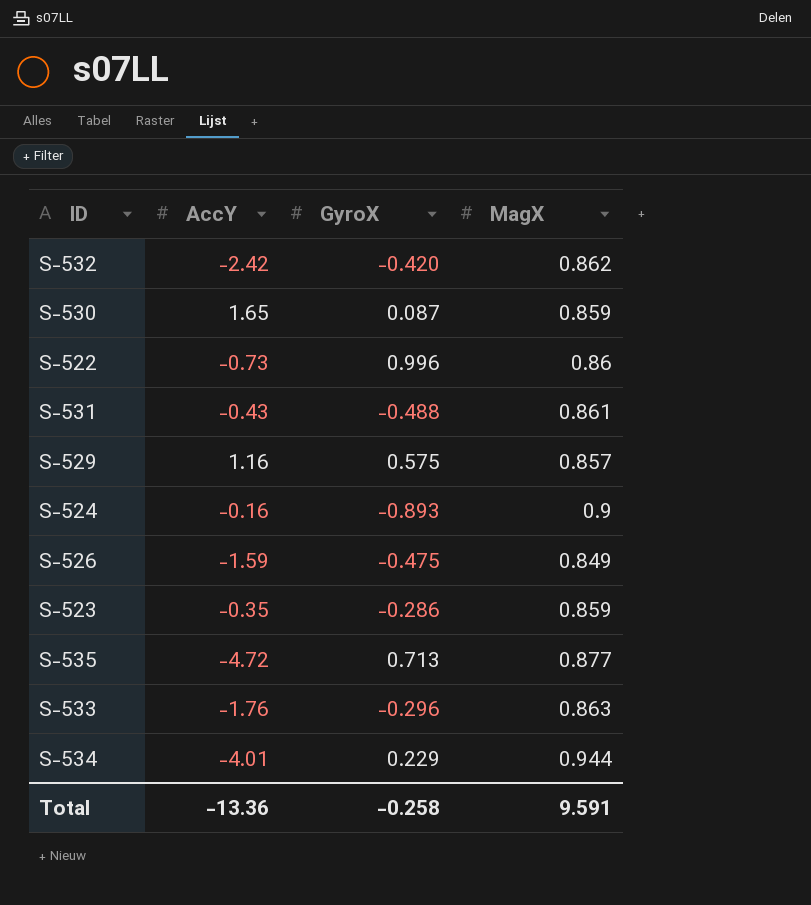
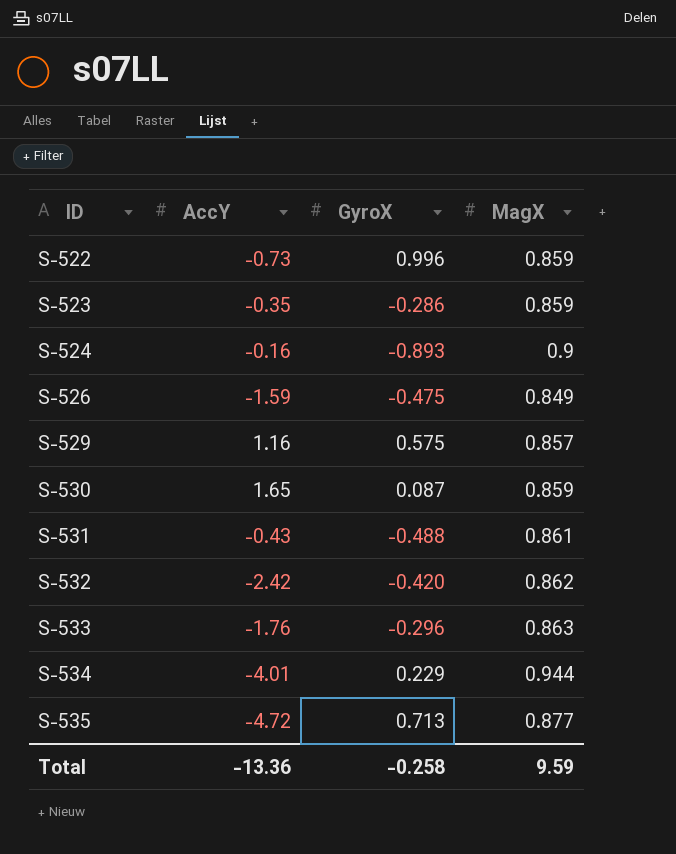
row order: none -> ID ascending
S-522 | MagX: 0.86 -> 0.859
Total | MagX: 9.591 -> 9.59

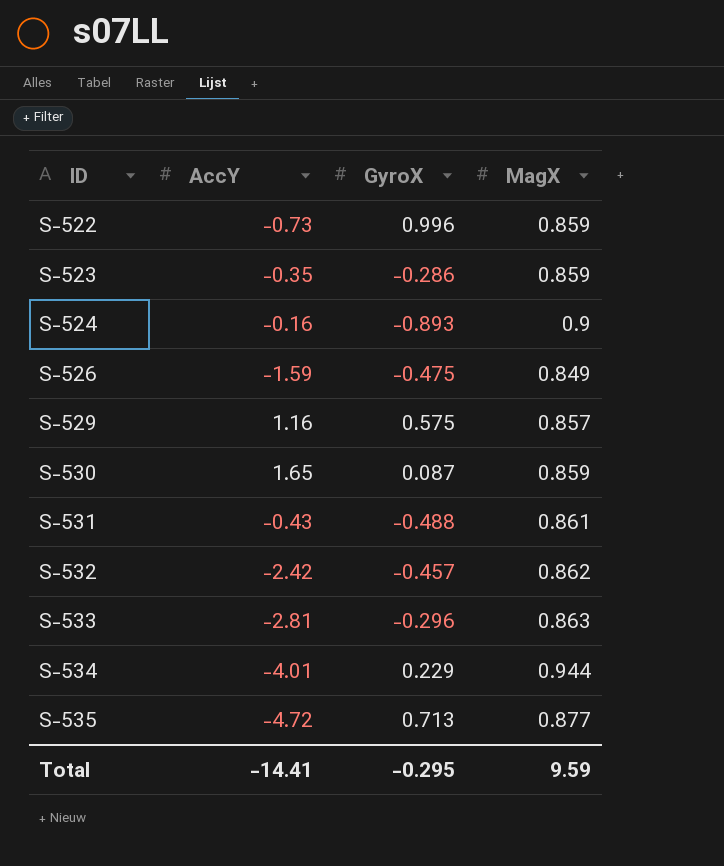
S-532 | GyroX: -0.420 -> -0.457
S-533 | AccY: -1.76 -> -2.81
Total | AccY: -13.36 -> -14.41
Total | GyroX: -0.258 -> -0.295

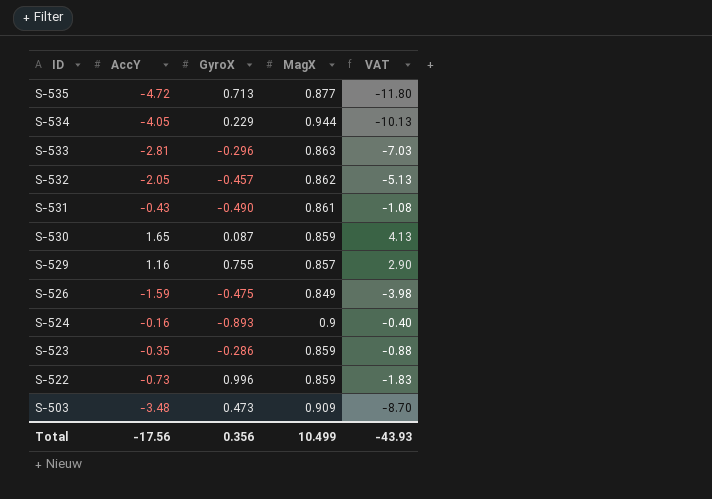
row order: ID ascending -> ID descending
column VAT | formula: none -> [AccY] * 2.5
S-534 | AccY: -4.01 -> -4.05
S-532 | AccY: -2.42 -> -2.05
S-531 | GyroX: -0.488 -> -0.490
S-529 | GyroX: 0.575 -> 0.755
row S-503: none -> -3.48 | 0.473 | 0.909 | -8.70
Total | AccY: -14.41 -> -17.56
Total | GyroX: -0.295 -> 0.356
Total | MagX: 9.59 -> 10.499

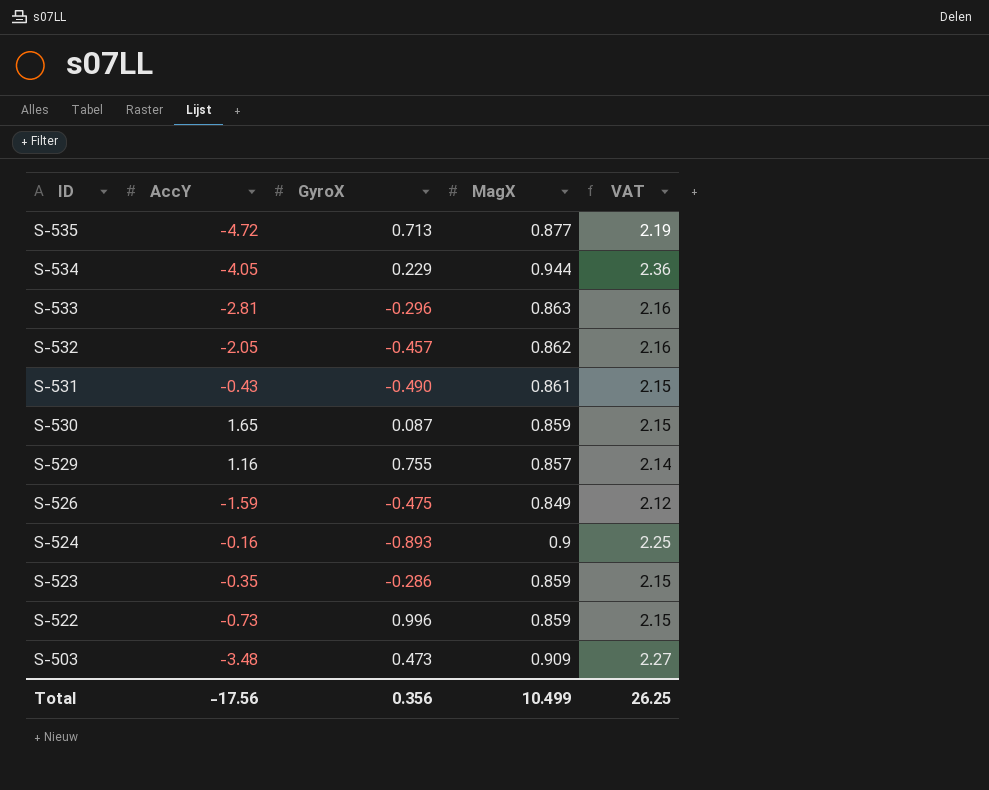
column VAT | formula: [AccY] * 2.5 -> [MagX] * 2.5
Total | VAT: -43.93 -> 26.25

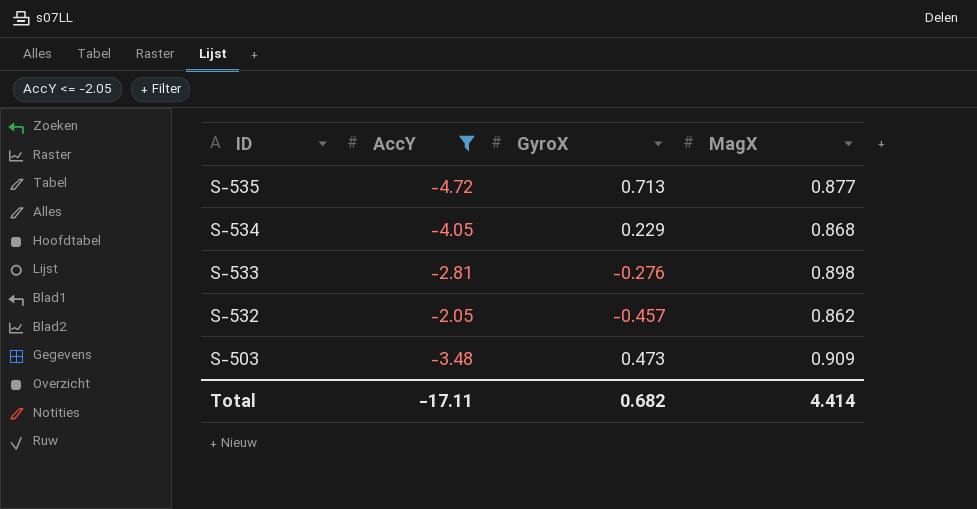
filter: none -> AccY <= -2.05
column VAT | formula: [MagX] * 2.5 -> none
S-534 | MagX: 0.944 -> 0.868
S-533 | GyroX: -0.296 -> -0.276
S-533 | MagX: 0.863 -> 0.898
Total | AccY: -17.56 -> -17.11
Total | GyroX: 0.356 -> 0.682
Total | MagX: 10.499 -> 4.414

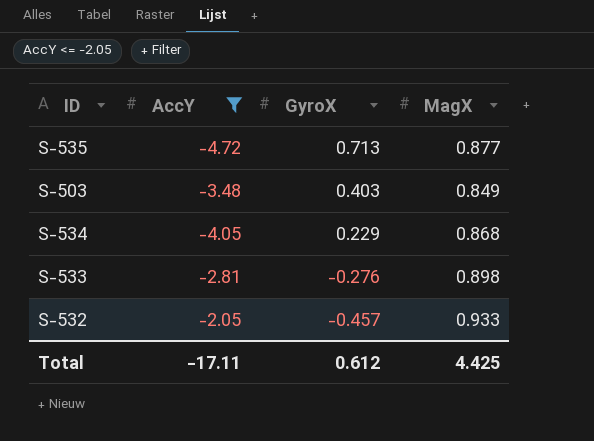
row order: ID descending -> GyroX descending
S-503 | GyroX: 0.473 -> 0.403
S-503 | MagX: 0.909 -> 0.849
S-532 | MagX: 0.862 -> 0.933
Total | GyroX: 0.682 -> 0.612
Total | MagX: 4.414 -> 4.425

